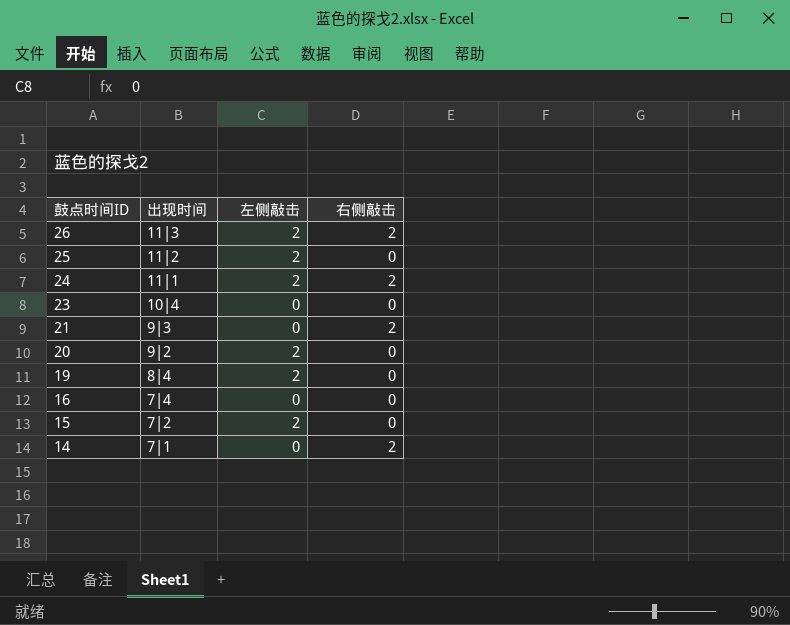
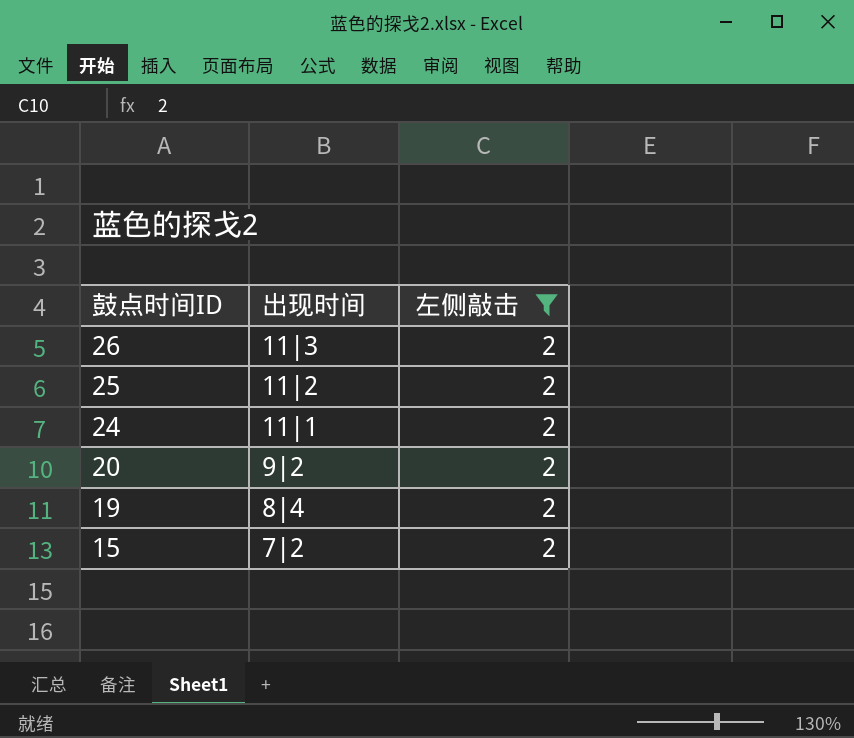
filter: none -> 左侧敲击 = 2
column 右侧敲击 | position: 4 -> none

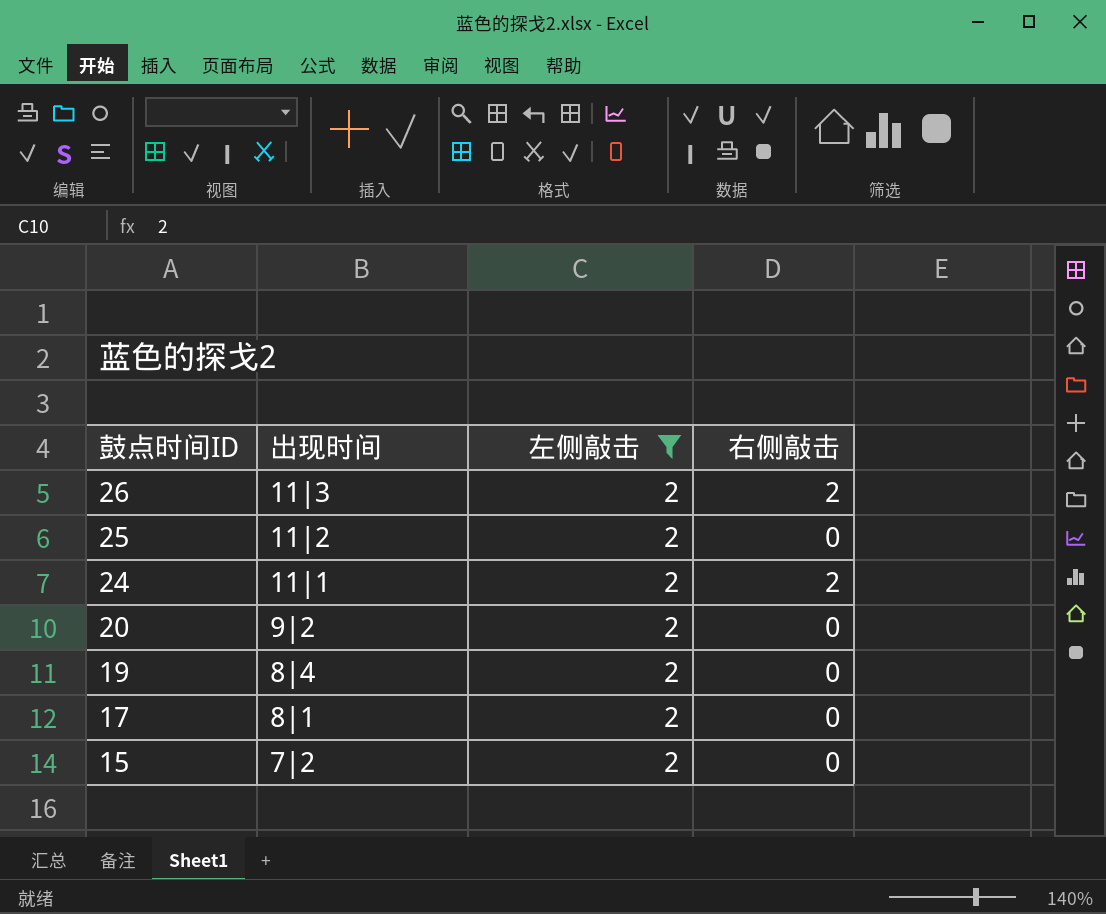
column 右侧敲击 | position: none -> 4
row 17: none -> 8|1 | 2 | 0

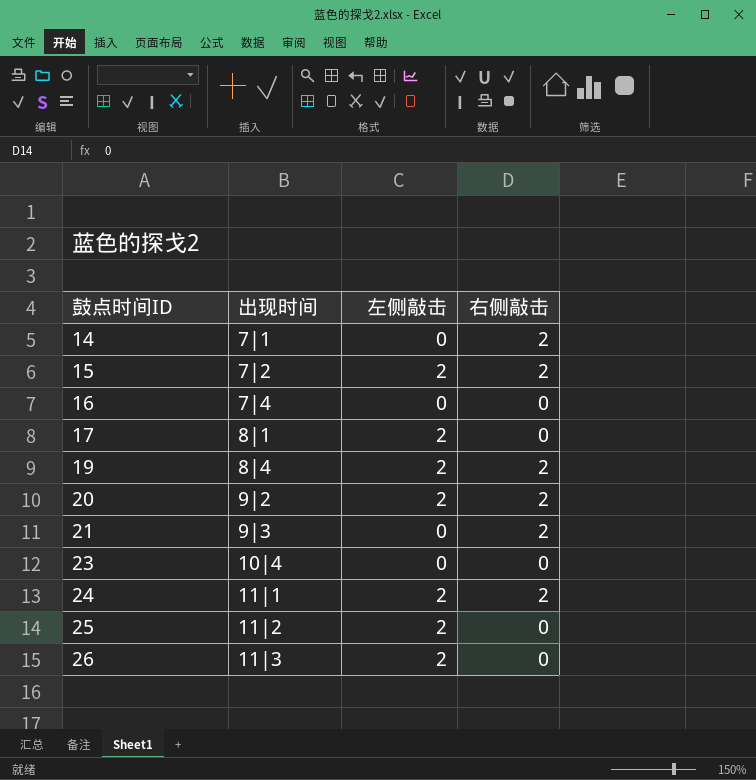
filter: 左侧敲击 = 2 -> none
row order: 鼓点时间ID descending -> 鼓点时间ID ascending
15 | 右侧敲击: 0 -> 2
19 | 右侧敲击: 0 -> 2
20 | 右侧敲击: 0 -> 2
26 | 右侧敲击: 2 -> 0

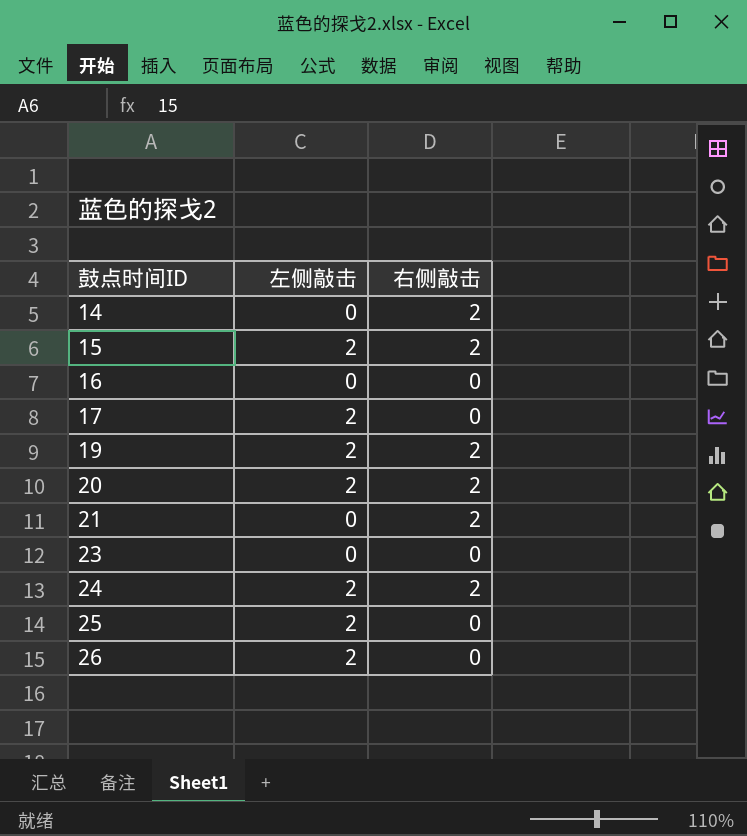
column 出现时间 | position: 2 -> none

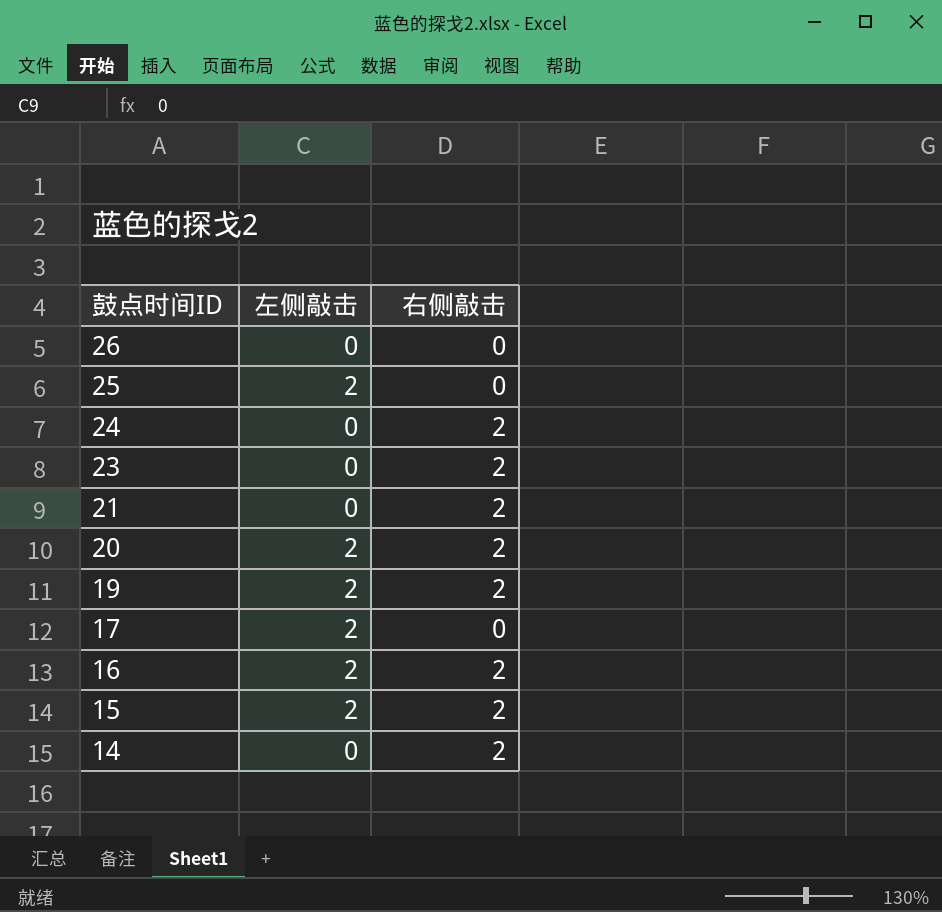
row order: 鼓点时间ID ascending -> 鼓点时间ID descending
26 | 左侧敲击: 2 -> 0
24 | 左侧敲击: 2 -> 0
23 | 右侧敲击: 0 -> 2
16 | 左侧敲击: 0 -> 2
16 | 右侧敲击: 0 -> 2

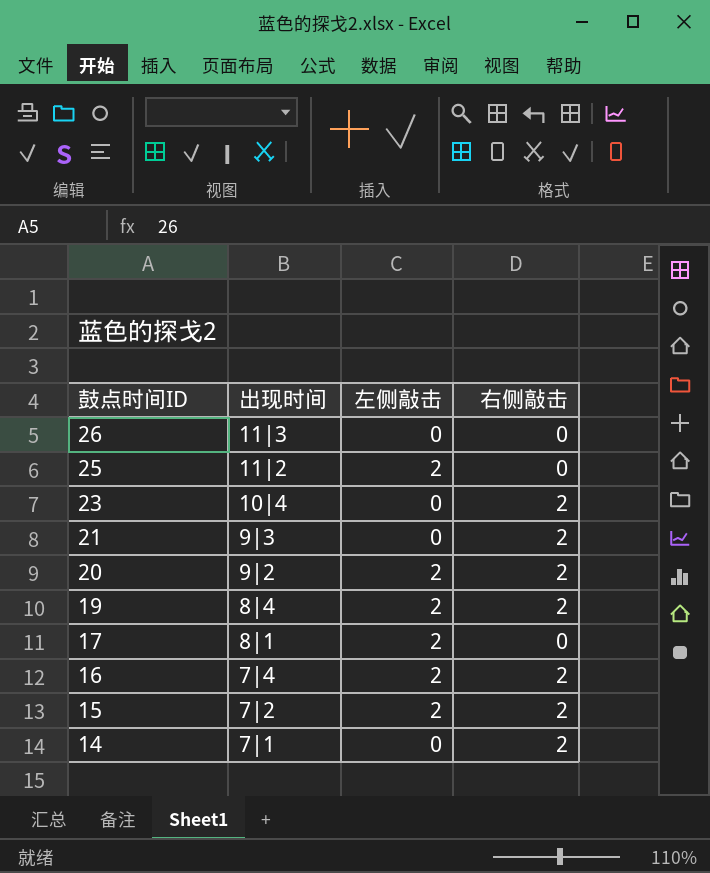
column 出现时间 | position: none -> 2
row 24: 0 | 2 -> none

